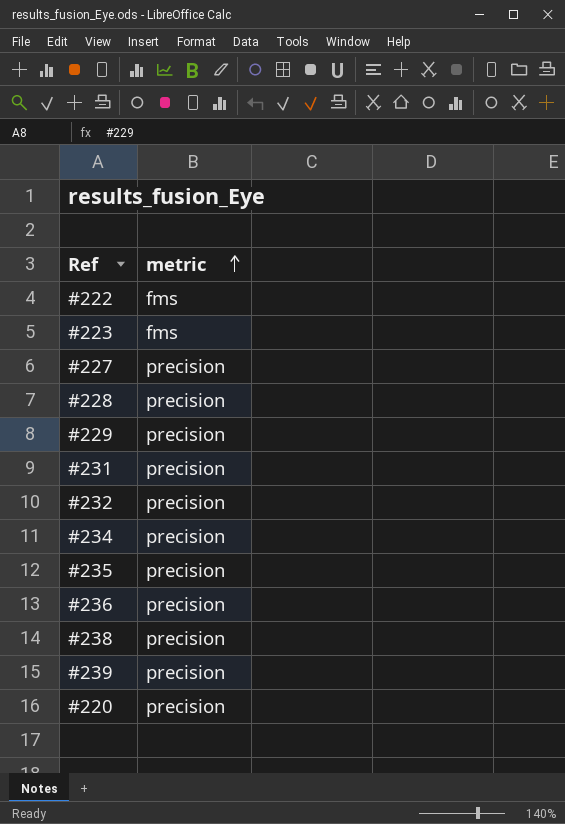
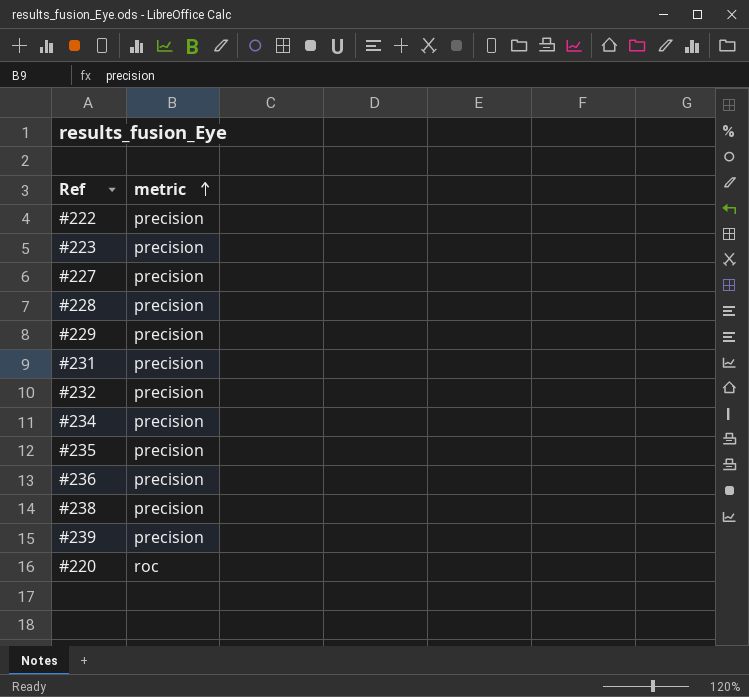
#222 | metric: fms -> precision
#223 | metric: fms -> precision
#220 | metric: precision -> roc

